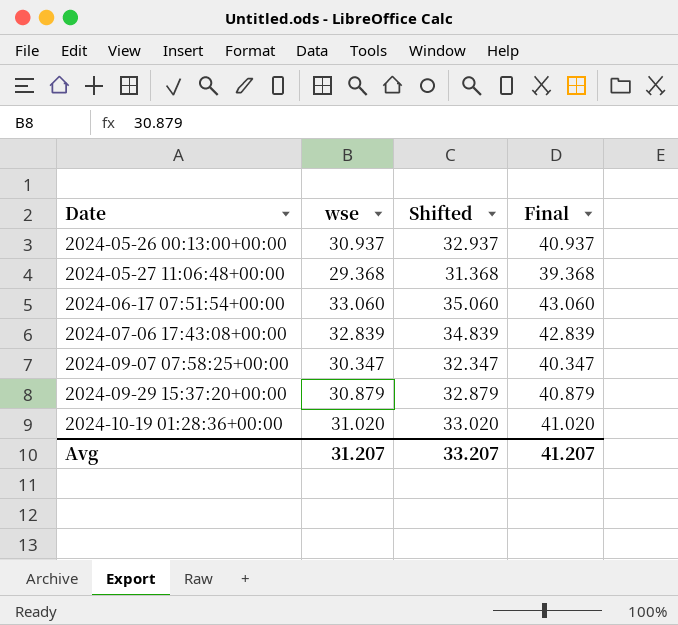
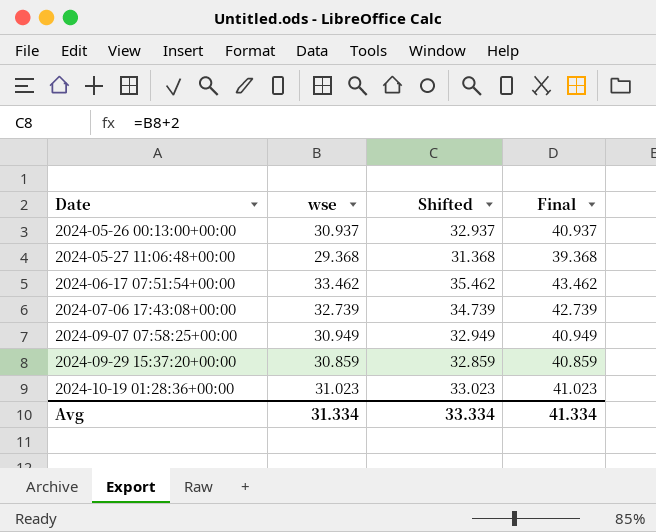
2024-06-17 07:51:54+00:00 | wse: 33.060 -> 33.462
2024-06-17 07:51:54+00:00 | Shifted: 35.060 -> 35.462
2024-06-17 07:51:54+00:00 | Final: 43.060 -> 43.462
2024-07-06 17:43:08+00:00 | wse: 32.839 -> 32.739
2024-07-06 17:43:08+00:00 | Shifted: 34.839 -> 34.739
2024-07-06 17:43:08+00:00 | Final: 42.839 -> 42.739
2024-09-07 07:58:25+00:00 | wse: 30.347 -> 30.949
2024-09-07 07:58:25+00:00 | Shifted: 32.347 -> 32.949
2024-09-07 07:58:25+00:00 | Final: 40.347 -> 40.949
2024-09-29 15:37:20+00:00 | wse: 30.879 -> 30.859
2024-09-29 15:37:20+00:00 | Shifted: 32.879 -> 32.859
2024-09-29 15:37:20+00:00 | Final: 40.879 -> 40.859
2024-10-19 01:28:36+00:00 | wse: 31.020 -> 31.023
2024-10-19 01:28:36+00:00 | Shifted: 33.020 -> 33.023
2024-10-19 01:28:36+00:00 | Final: 41.020 -> 41.023
Avg | wse: 31.207 -> 31.334
Avg | Shifted: 33.207 -> 33.334
Avg | Final: 41.207 -> 41.334

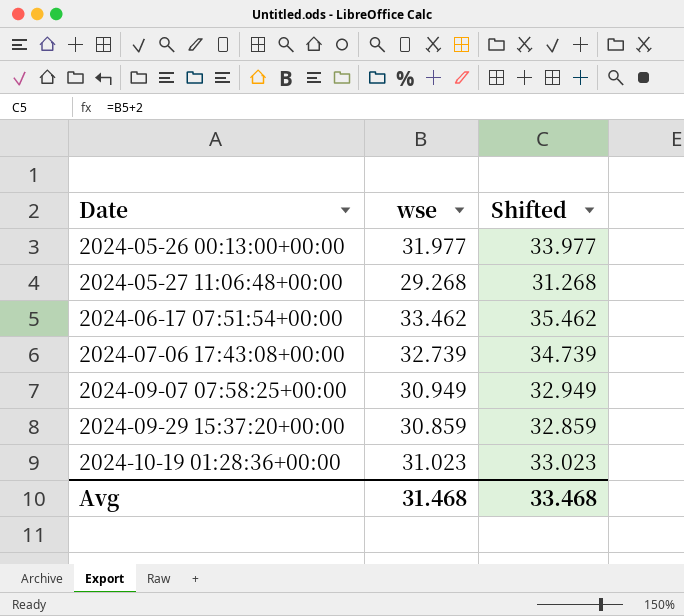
column Final | formula: [wse] + 10 -> none
2024-05-26 00:13:00+00:00 | wse: 30.937 -> 31.977
2024-05-26 00:13:00+00:00 | Shifted: 32.937 -> 33.977
2024-05-27 11:06:48+00:00 | wse: 29.368 -> 29.268
2024-05-27 11:06:48+00:00 | Shifted: 31.368 -> 31.268
Avg | wse: 31.334 -> 31.468
Avg | Shifted: 33.334 -> 33.468

